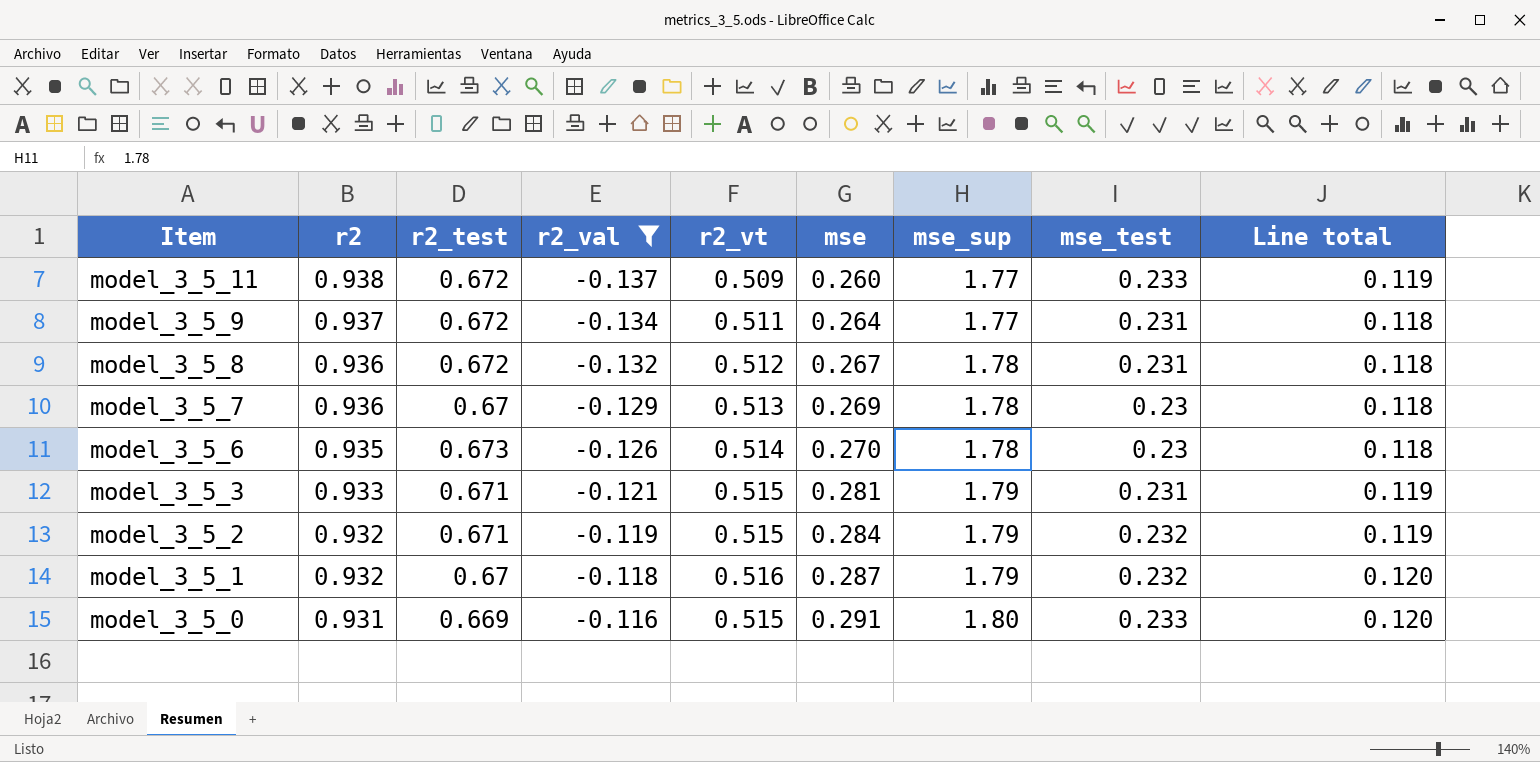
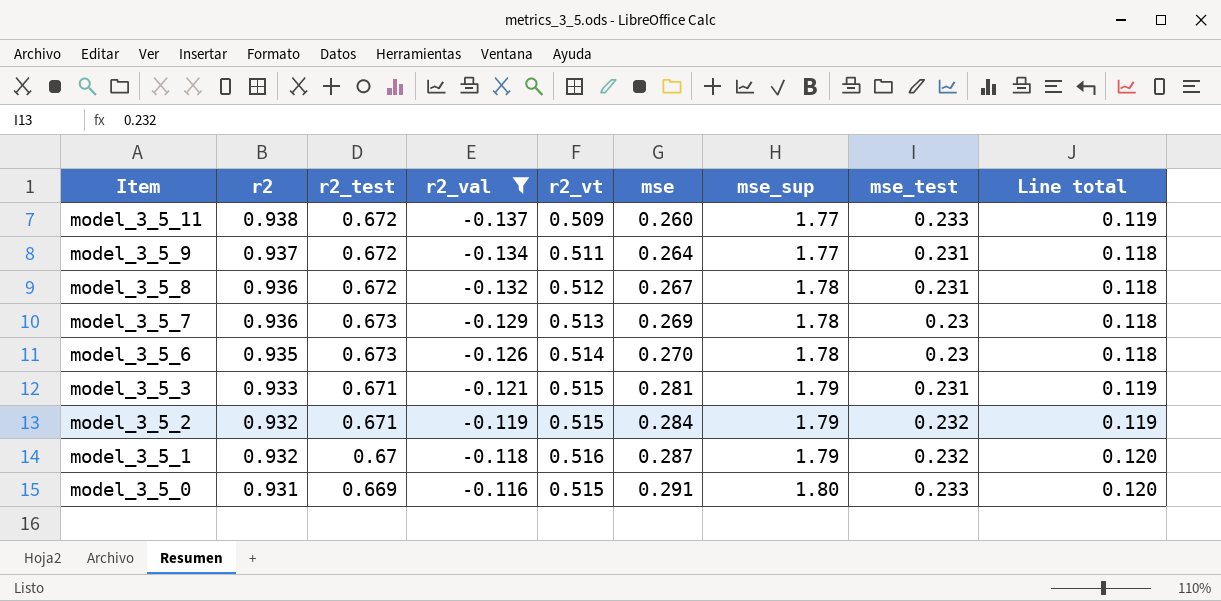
model_3_5_7 | r2_test: 0.67 -> 0.673

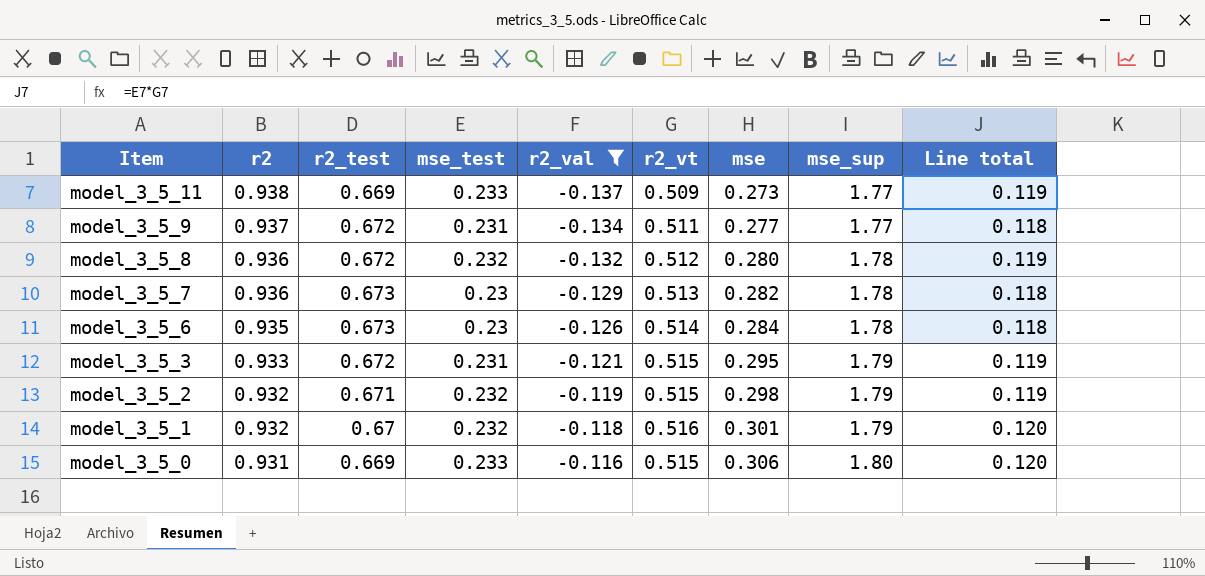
column mse_test | position: 8 -> 4
model_3_5_11 | r2_test: 0.672 -> 0.669
model_3_5_11 | mse: 0.260 -> 0.273
model_3_5_9 | mse: 0.264 -> 0.277
model_3_5_8 | mse_test: 0.231 -> 0.232
model_3_5_8 | mse: 0.267 -> 0.280
model_3_5_8 | Line total: 0.118 -> 0.119
model_3_5_7 | mse: 0.269 -> 0.282
model_3_5_6 | mse: 0.270 -> 0.284
model_3_5_3 | r2_test: 0.671 -> 0.672
model_3_5_3 | mse: 0.281 -> 0.295
model_3_5_2 | mse: 0.284 -> 0.298
model_3_5_1 | mse: 0.287 -> 0.301
model_3_5_0 | mse: 0.291 -> 0.306

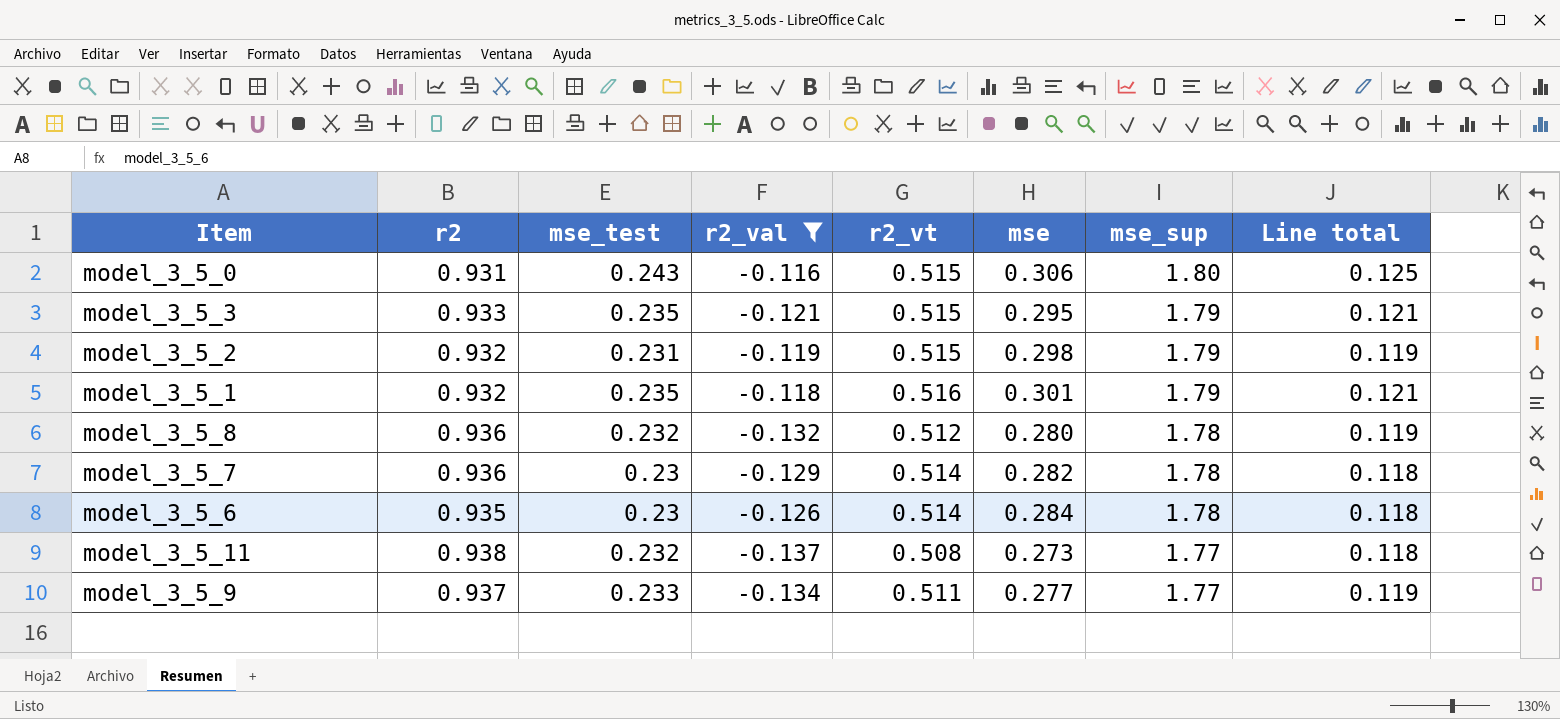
row order: Item descending -> mse_sup descending
column r2_test | position: 3 -> none
model_3_5_0 | mse_test: 0.233 -> 0.243
model_3_5_0 | Line total: 0.120 -> 0.125
model_3_5_3 | mse_test: 0.231 -> 0.235
model_3_5_3 | Line total: 0.119 -> 0.121
model_3_5_2 | mse_test: 0.232 -> 0.231
model_3_5_1 | mse_test: 0.232 -> 0.235
model_3_5_1 | Line total: 0.120 -> 0.121
model_3_5_7 | r2_vt: 0.513 -> 0.514
model_3_5_11 | mse_test: 0.233 -> 0.232
model_3_5_11 | r2_vt: 0.509 -> 0.508
model_3_5_11 | Line total: 0.119 -> 0.118
model_3_5_9 | mse_test: 0.231 -> 0.233
model_3_5_9 | Line total: 0.118 -> 0.119

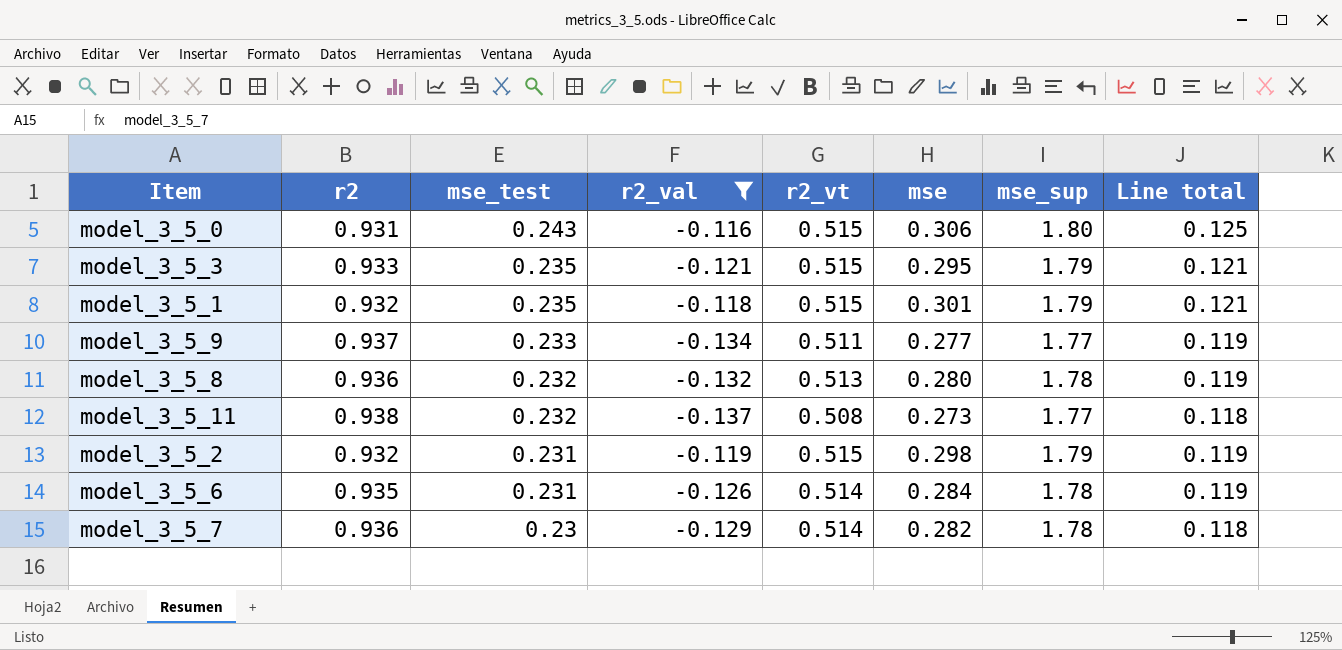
row order: mse_sup descending -> mse_test descending
model_3_5_1 | r2_vt: 0.516 -> 0.515
model_3_5_8 | r2_vt: 0.512 -> 0.513
model_3_5_6 | mse_test: 0.23 -> 0.231
model_3_5_6 | Line total: 0.118 -> 0.119

